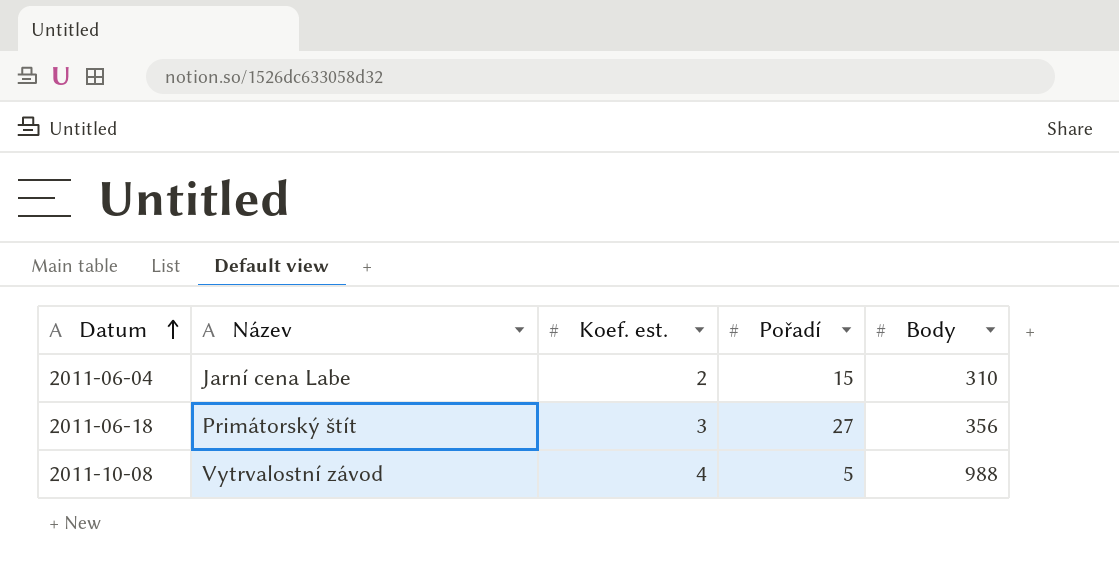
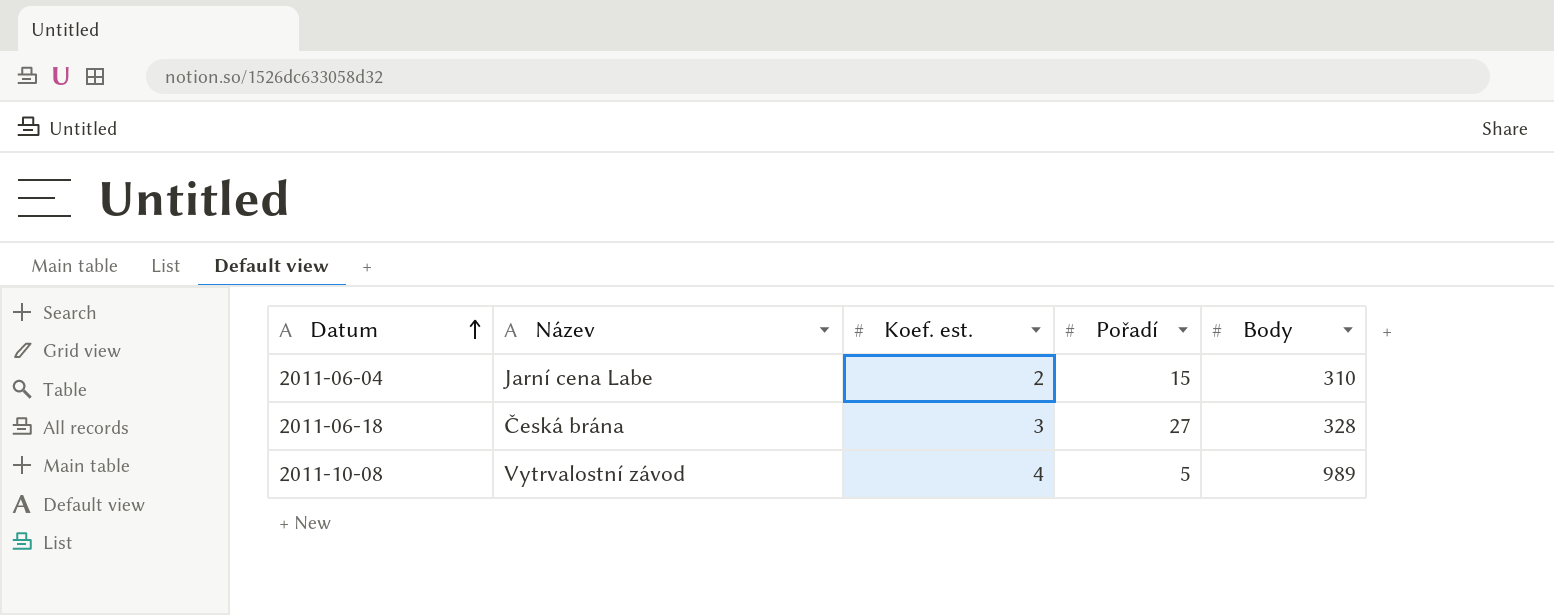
2011-06-18 | Název: Primátorský štít -> Česká brána
2011-06-18 | Body: 356 -> 328
2011-10-08 | Body: 988 -> 989

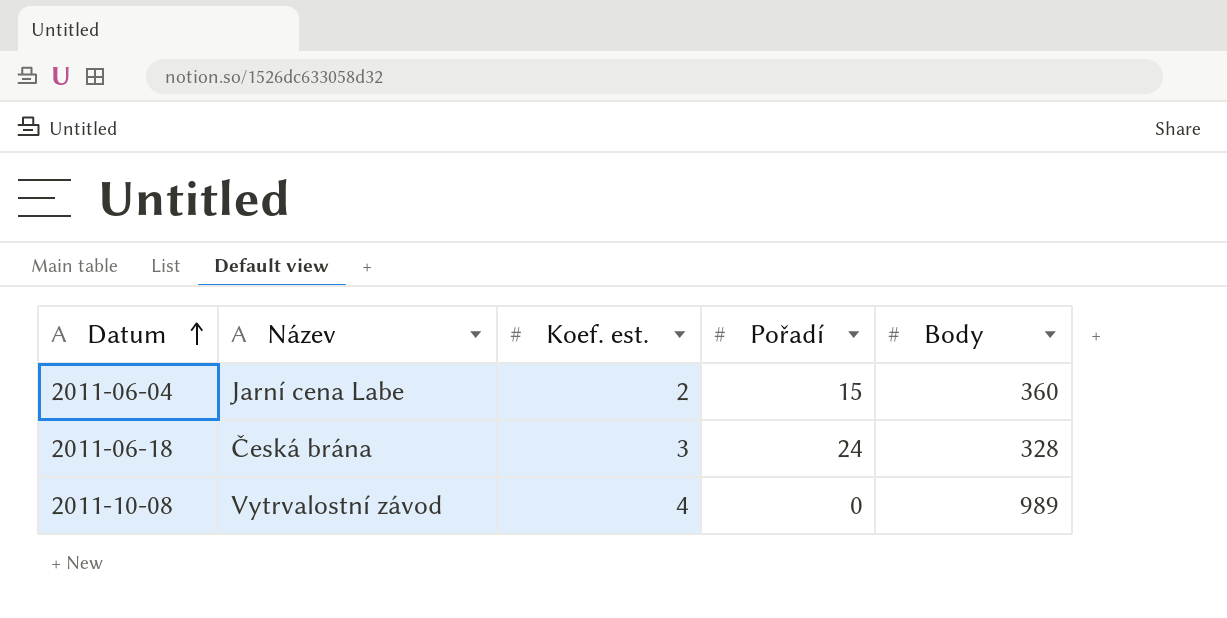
2011-06-04 | Body: 310 -> 360
2011-06-18 | Pořadí: 27 -> 24
2011-10-08 | Pořadí: 5 -> 0

